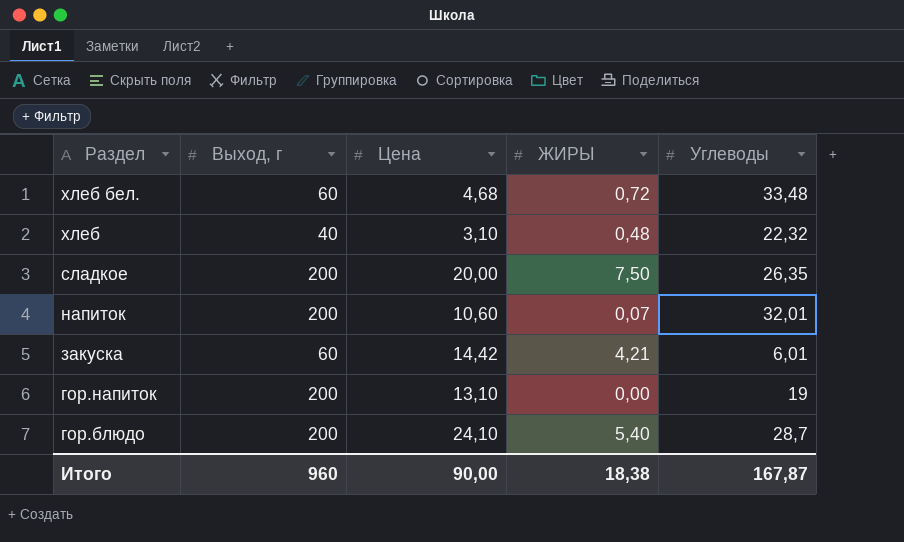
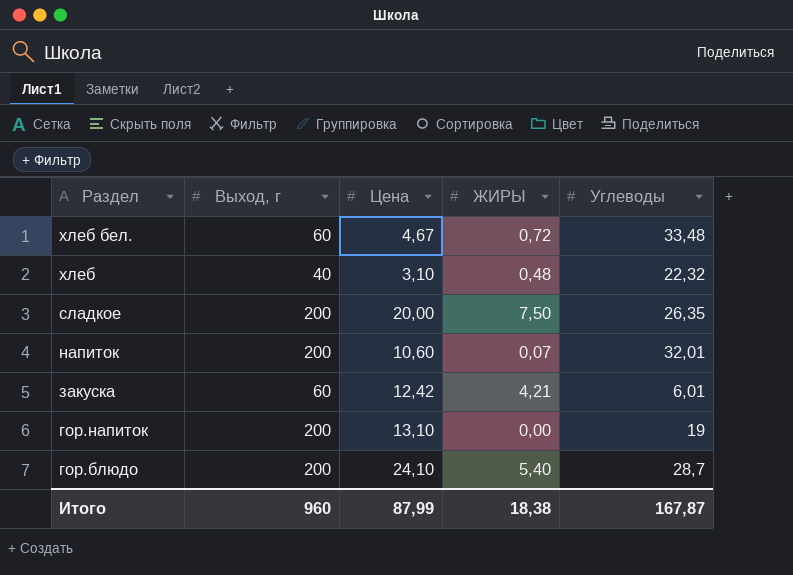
хлеб бел. | Цена: 4,68 -> 4,67
закуска | Цена: 14,42 -> 12,42
Итого | Цена: 90,00 -> 87,99

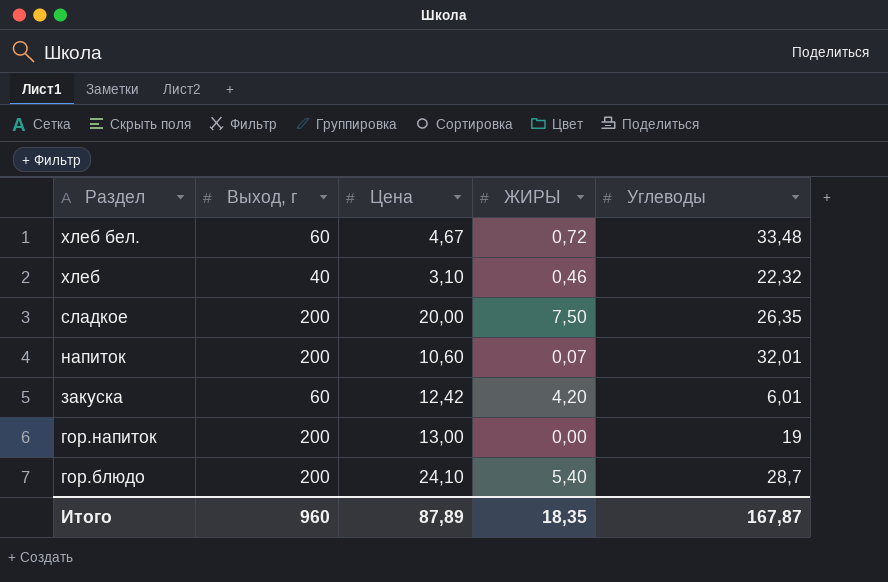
хлеб | ЖИРЫ: 0,48 -> 0,46
закуска | ЖИРЫ: 4,21 -> 4,20
гор.напиток | Цена: 13,10 -> 13,00
Итого | Цена: 87,99 -> 87,89
Итого | ЖИРЫ: 18,38 -> 18,35

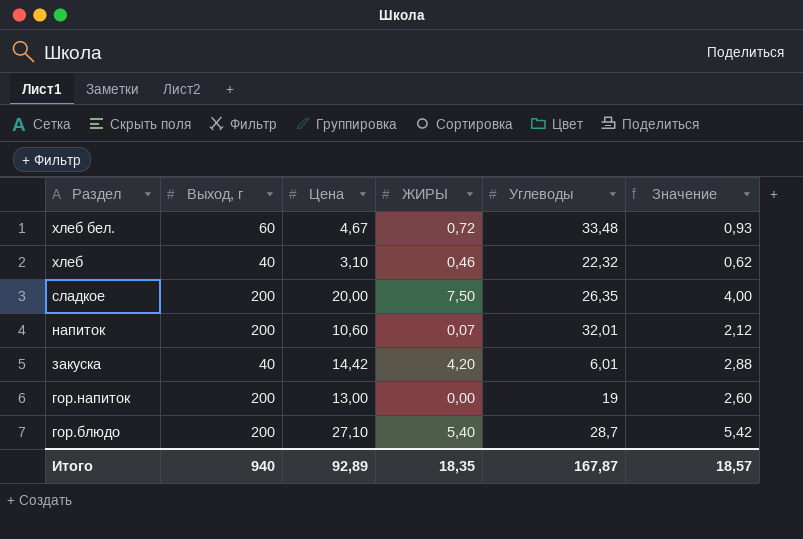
column Значение | formula: none -> [Цена] * 0,2
закуска | Выход, г: 60 -> 40
закуска | Цена: 12,42 -> 14,42
гор.блюдо | Цена: 24,10 -> 27,10
Итого | Выход, г: 960 -> 940
Итого | Цена: 87,89 -> 92,89

